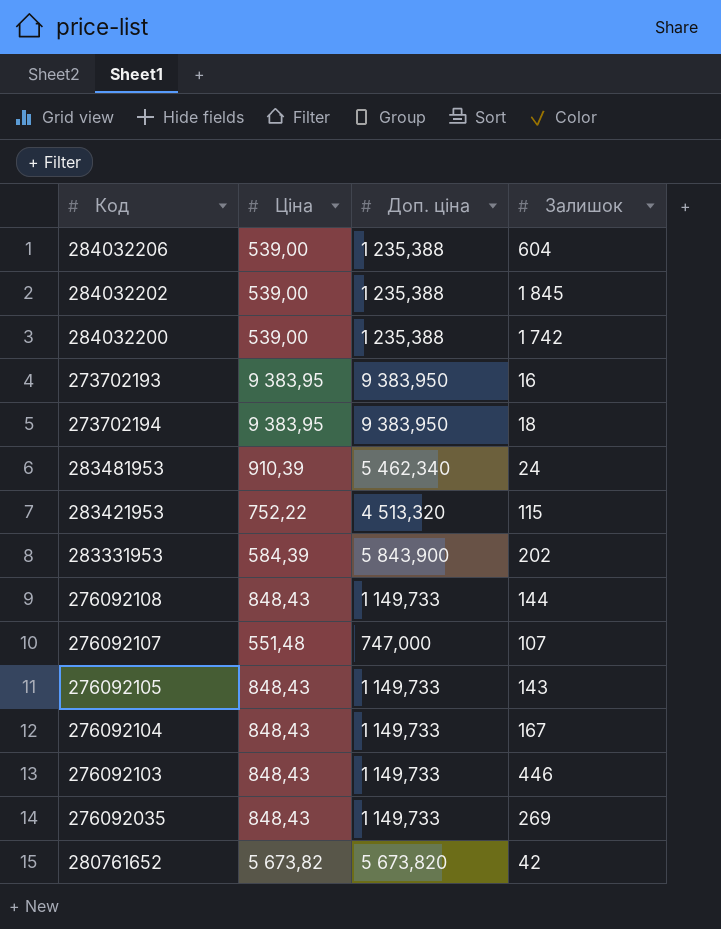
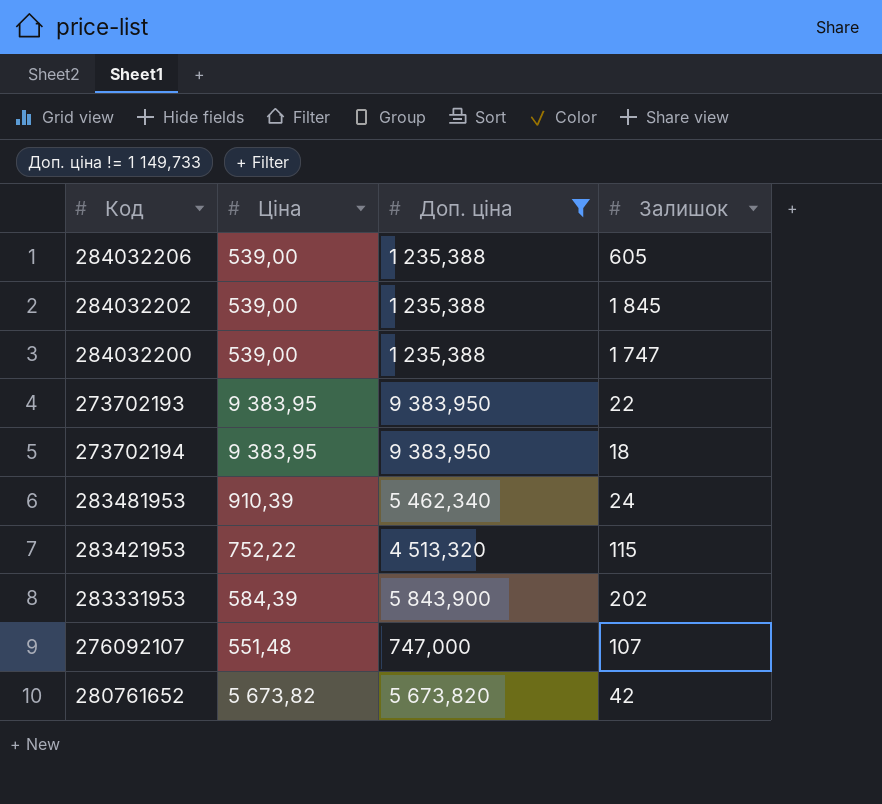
filter: none -> Доп. ціна != 1 149,733
284032206 | Залишок: 604 -> 605
284032200 | Залишок: 1 742 -> 1 747
273702193 | Залишок: 16 -> 22

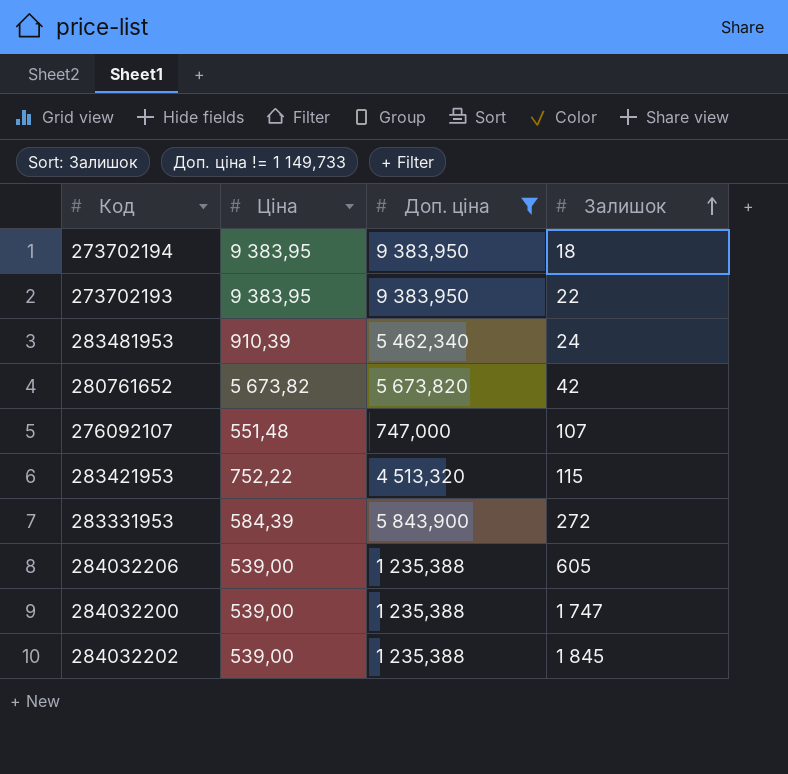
row order: none -> Залишок ascending
283331953 | Залишок: 202 -> 272

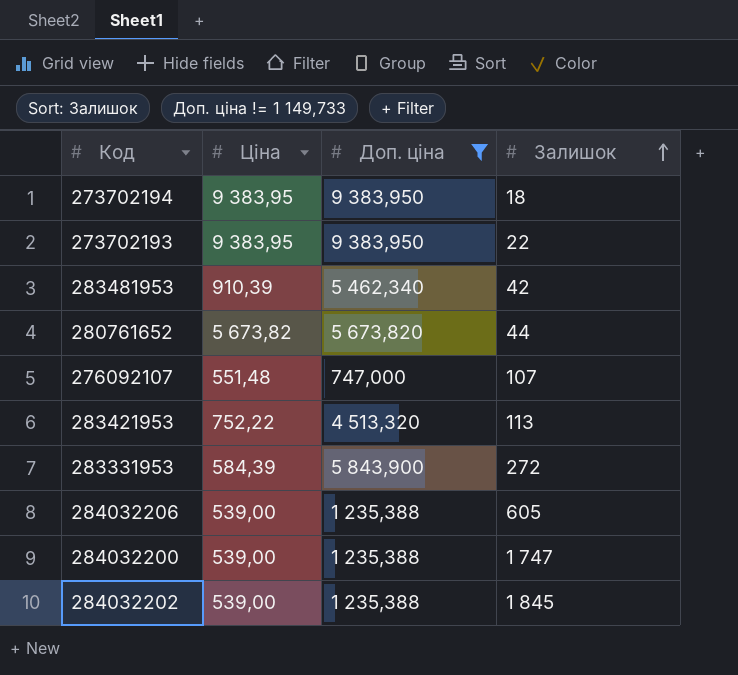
283481953 | Залишок: 24 -> 42
280761652 | Залишок: 42 -> 44
283421953 | Залишок: 115 -> 113

